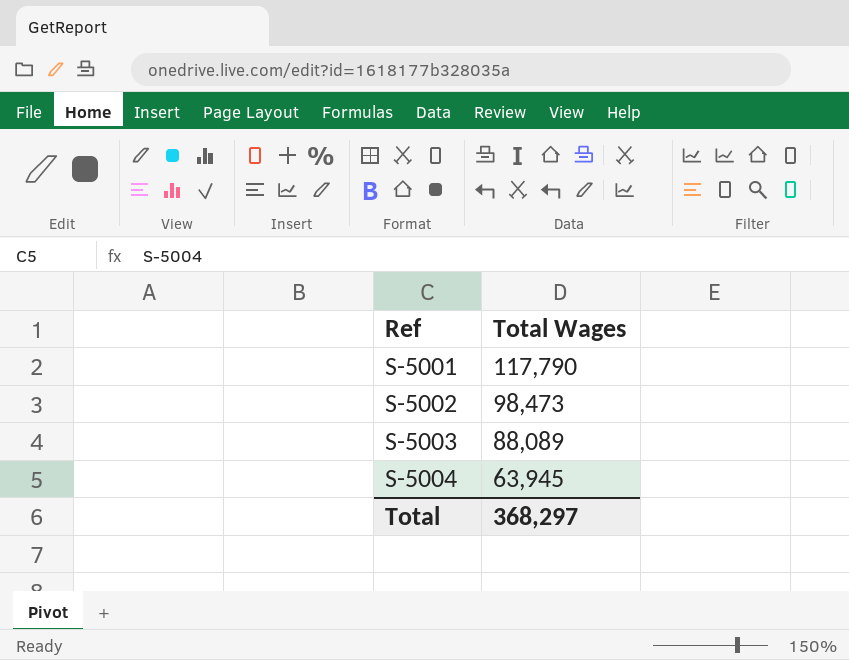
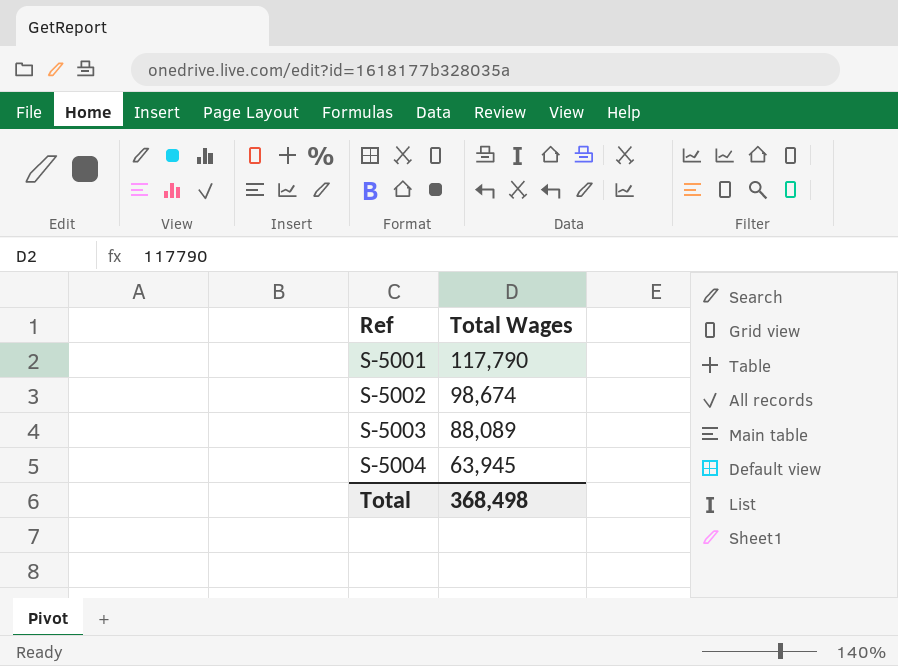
S-5002 | Total Wages: 98,473 -> 98,674
Total | Total Wages: 368,297 -> 368,498

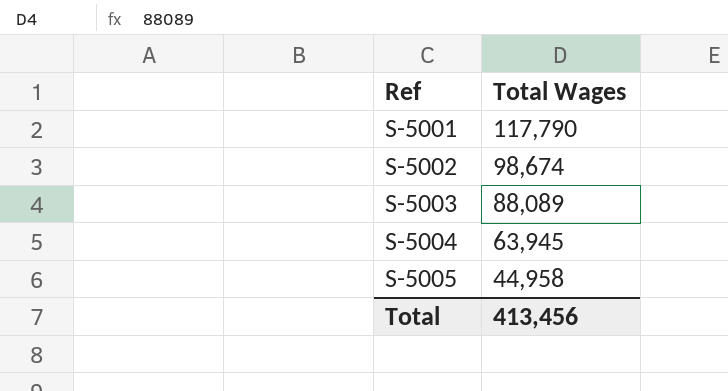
row S-5005: none -> 44,958
Total | Total Wages: 368,498 -> 413,456

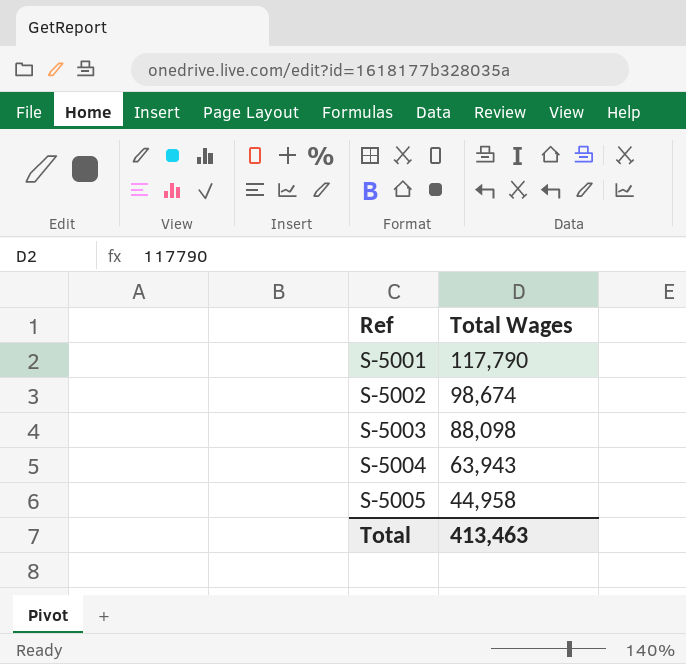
S-5003 | Total Wages: 88,089 -> 88,098
S-5004 | Total Wages: 63,945 -> 63,943
Total | Total Wages: 413,456 -> 413,463

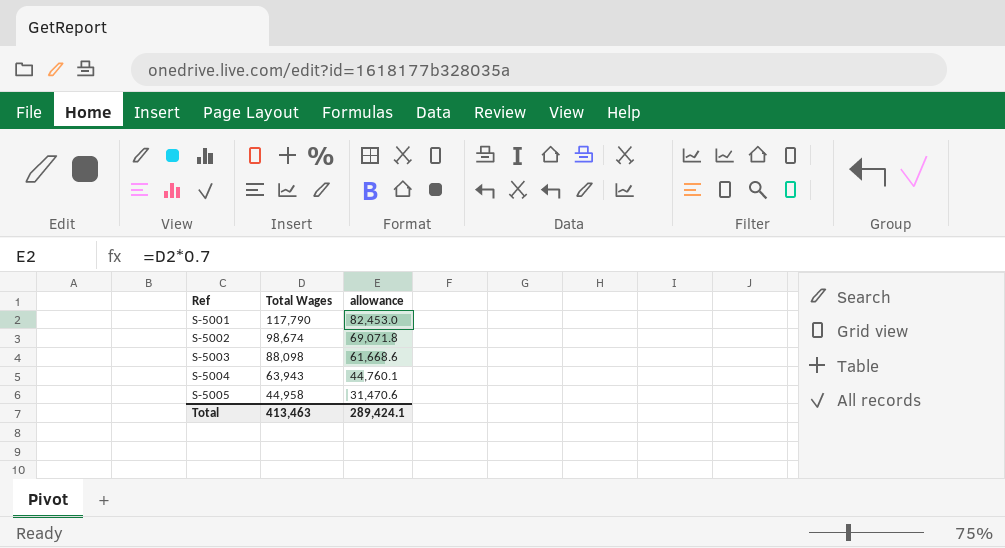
column allowance | formula: none -> [Total Wages] * 0.7

